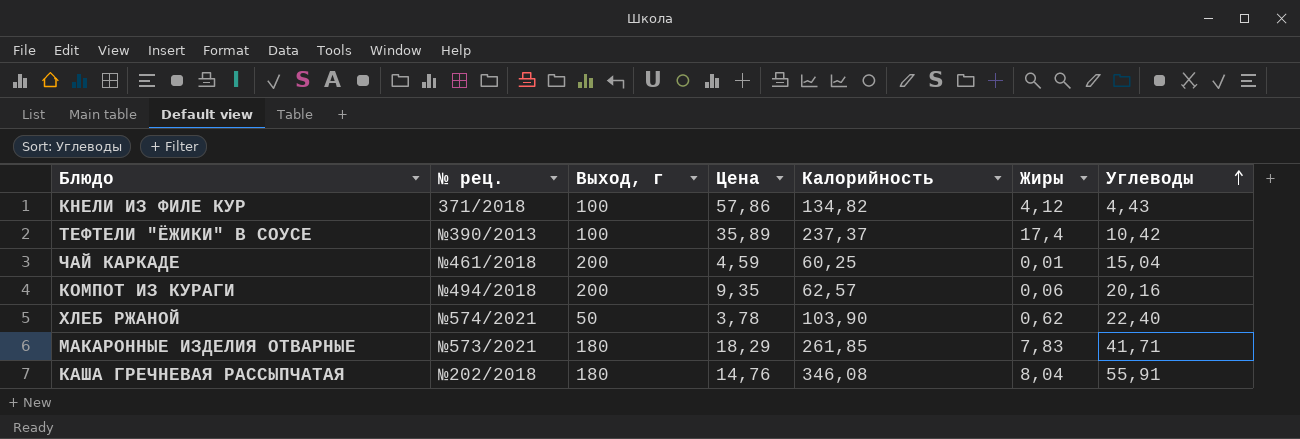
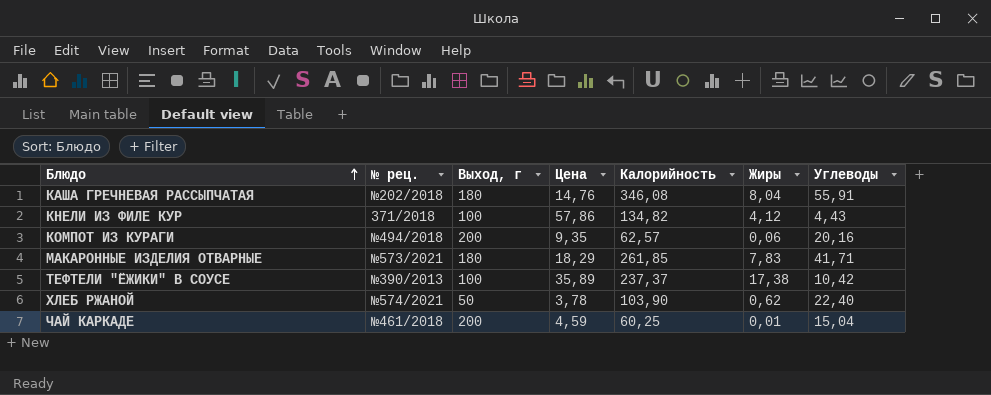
row order: Углеводы ascending -> Блюдо ascending
ТЕФТЕЛИ "ЁЖИКИ" В СОУСЕ | Жиры: 17,4 -> 17,38

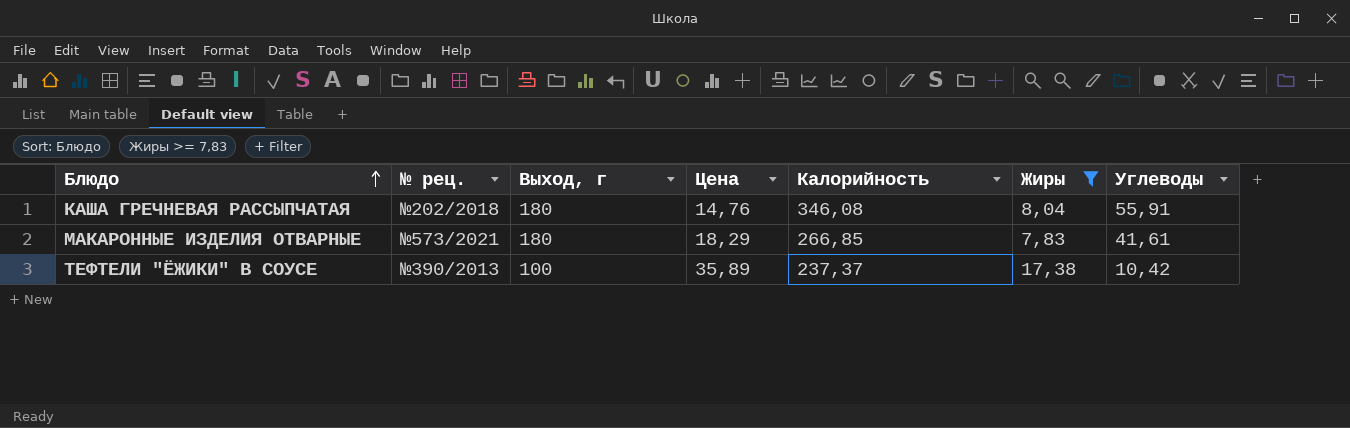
filter: none -> Жиры >= 7,83
МАКАРОННЫЕ ИЗДЕЛИЯ ОТВАРНЫЕ | Калорийность: 261,85 -> 266,85
МАКАРОННЫЕ ИЗДЕЛИЯ ОТВАРНЫЕ | Углеводы: 41,71 -> 41,61

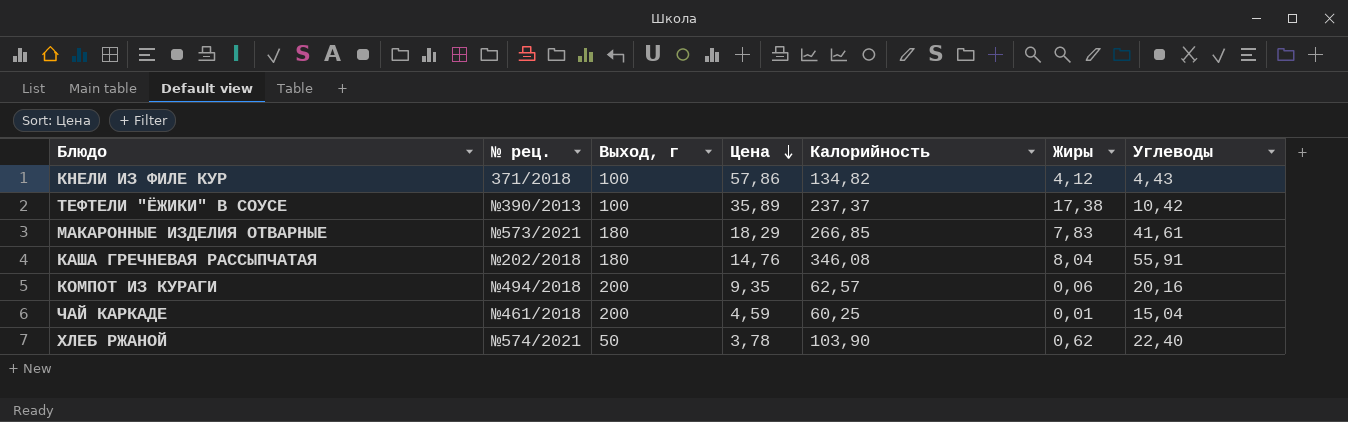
filter: Жиры >= 7,83 -> none
row order: Блюдо ascending -> Цена descending

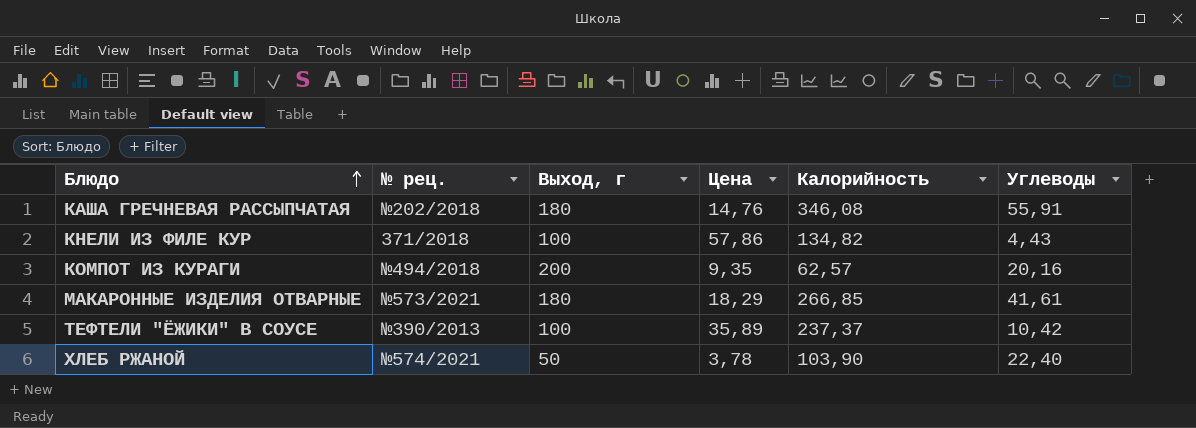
row order: Цена descending -> Блюдо ascending
column Жиры | position: 6 -> none
row ЧАЙ КАРКАДЕ: №461/2018 | 200 | 4,59 | 60,25 | 0,01 | 15,04 -> none

